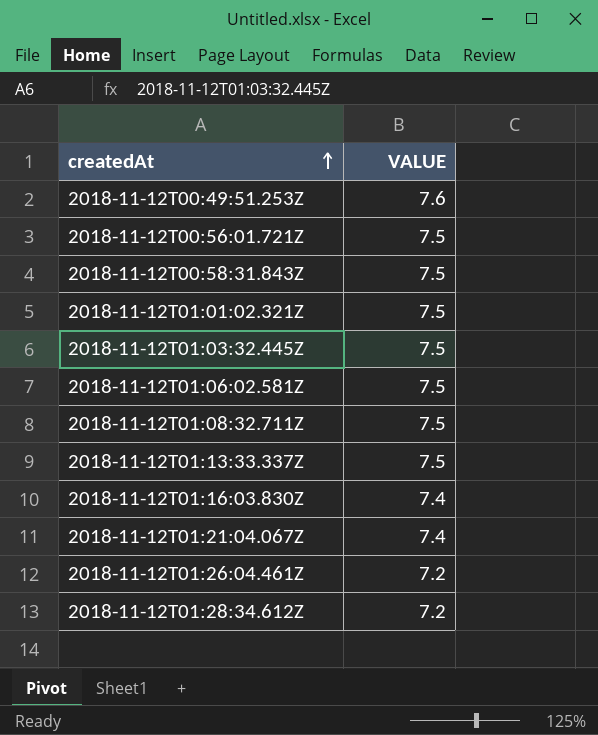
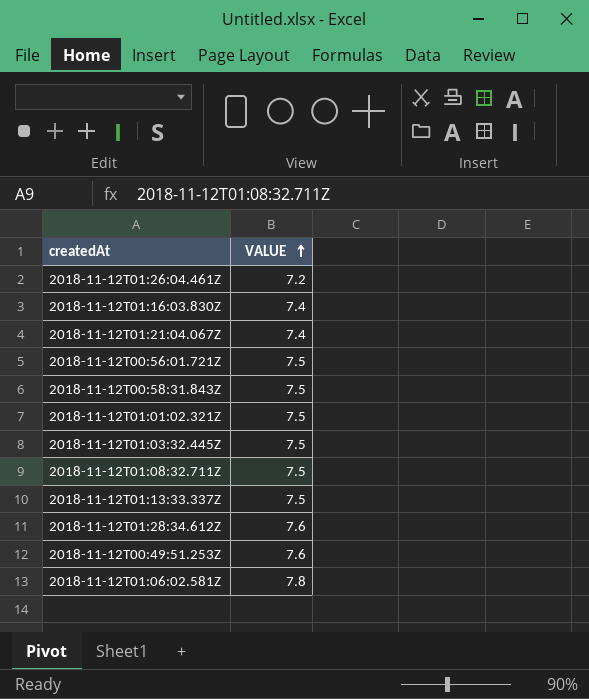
row order: createdAt ascending -> VALUE ascending
2018-11-12T01:28:34.612Z | VALUE: 7.2 -> 7.6
2018-11-12T01:06:02.581Z | VALUE: 7.5 -> 7.8

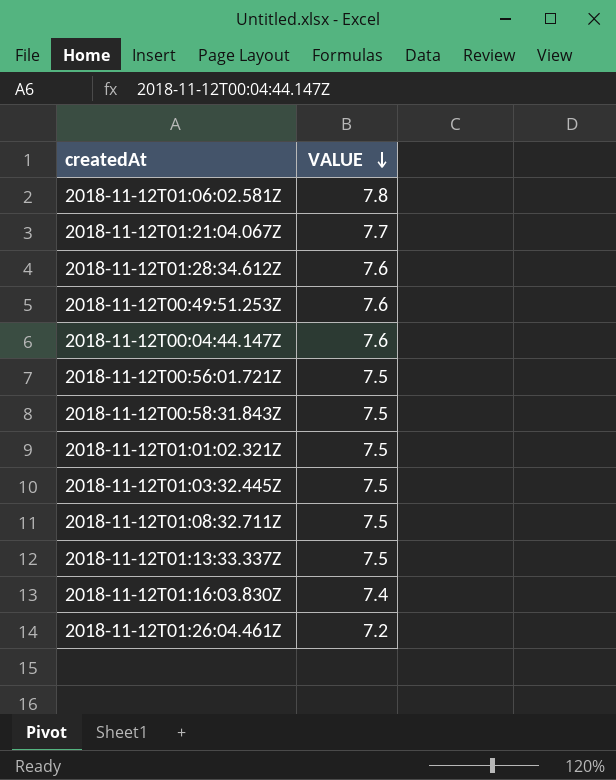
row order: VALUE ascending -> VALUE descending
2018-11-12T01:21:04.067Z | VALUE: 7.4 -> 7.7
row 2018-11-12T00:04:44.147Z: none -> 7.6

